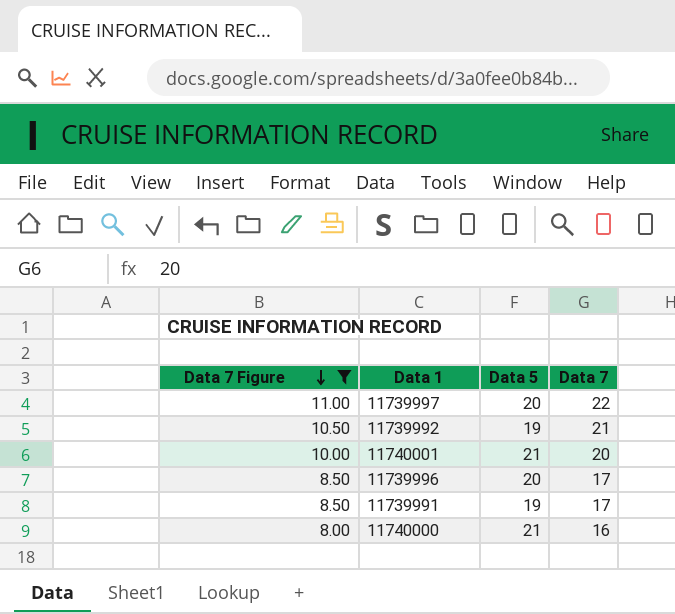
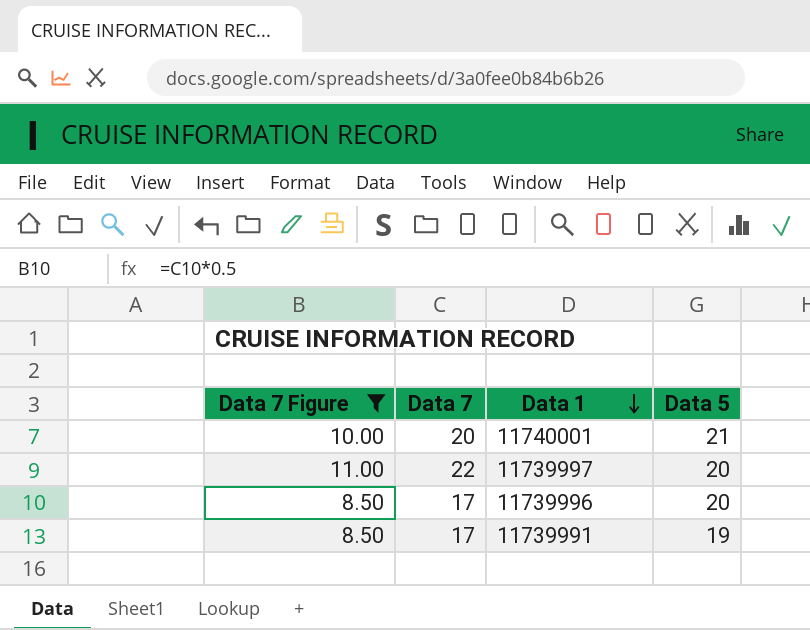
row order: Data 7 Figure descending -> Data 1 descending
column Data 7 | position: 4 -> 2
row 11739992: 10.50 | 19 | 21 -> none
row 11740000: 8.00 | 21 | 16 -> none

